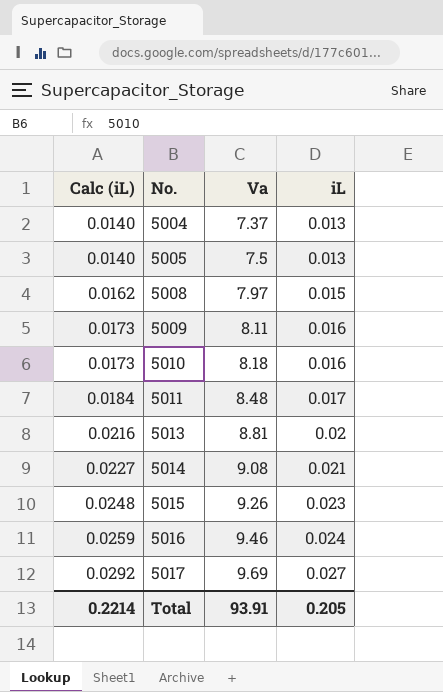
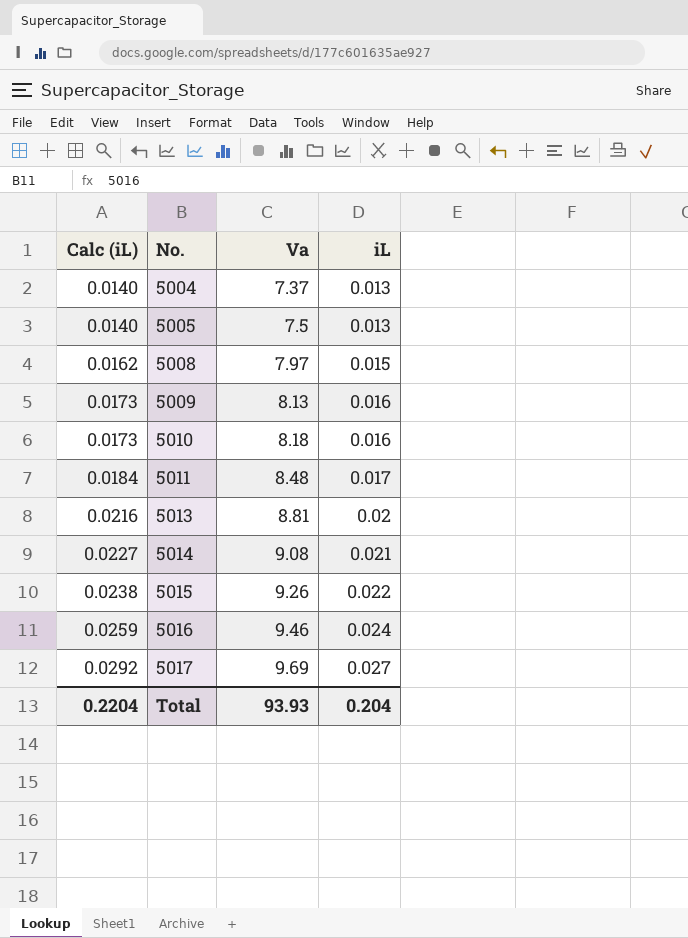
5009 | Va: 8.11 -> 8.13
5015 | Calc (iL): 0.0248 -> 0.0238
5015 | iL: 0.023 -> 0.022
Total | Calc (iL): 0.2214 -> 0.2204
Total | Va: 93.91 -> 93.93
Total | iL: 0.205 -> 0.204

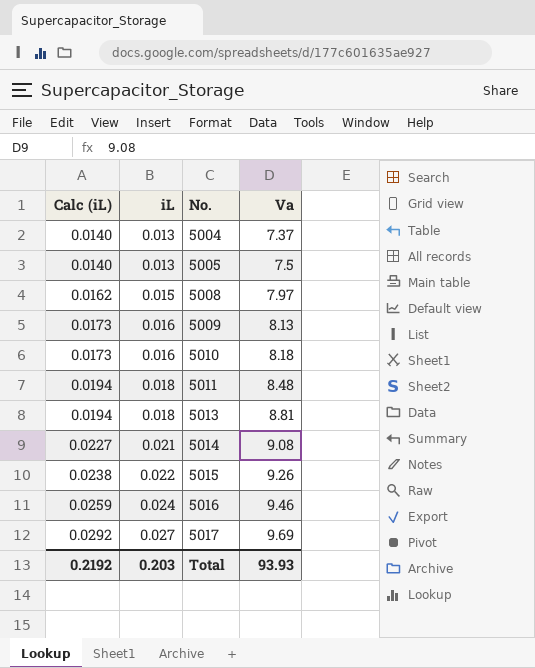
column iL | position: 4 -> 2
5011 | Calc (iL): 0.0184 -> 0.0194
5011 | iL: 0.017 -> 0.018
5013 | Calc (iL): 0.0216 -> 0.0194
5013 | iL: 0.02 -> 0.018
Total | Calc (iL): 0.2204 -> 0.2192
Total | iL: 0.204 -> 0.203

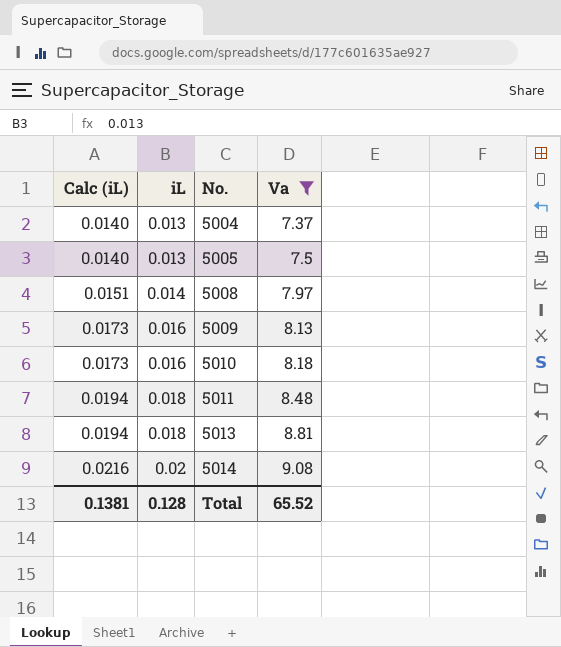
filter: none -> Va <= 9.08
5008 | Calc (iL): 0.0162 -> 0.0151
5008 | iL: 0.015 -> 0.014
5014 | Calc (iL): 0.0227 -> 0.0216
5014 | iL: 0.021 -> 0.02
Total | Calc (iL): 0.2192 -> 0.1381
Total | iL: 0.203 -> 0.128
Total | Va: 93.93 -> 65.52

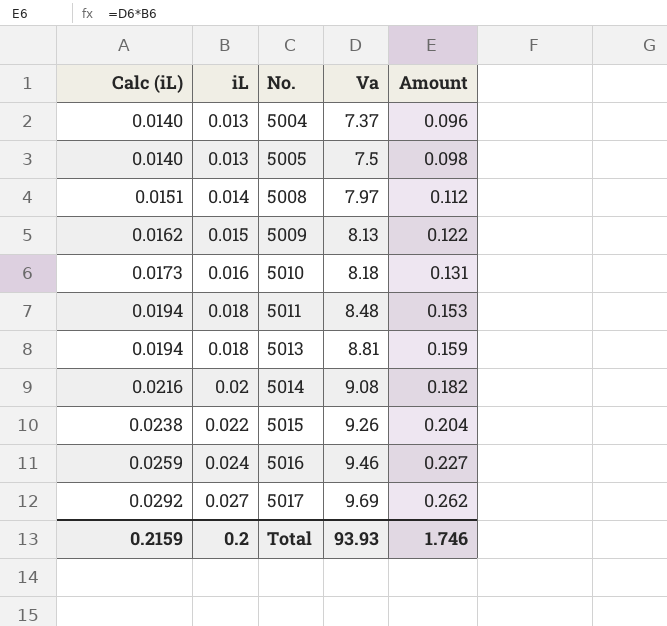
filter: Va <= 9.08 -> none
column Amount | formula: none -> [iL] * [Va]
5009 | Calc (iL): 0.0173 -> 0.0162
5009 | iL: 0.016 -> 0.015
Total | Calc (iL): 0.1381 -> 0.2159
Total | iL: 0.128 -> 0.2
Total | Va: 65.52 -> 93.93

